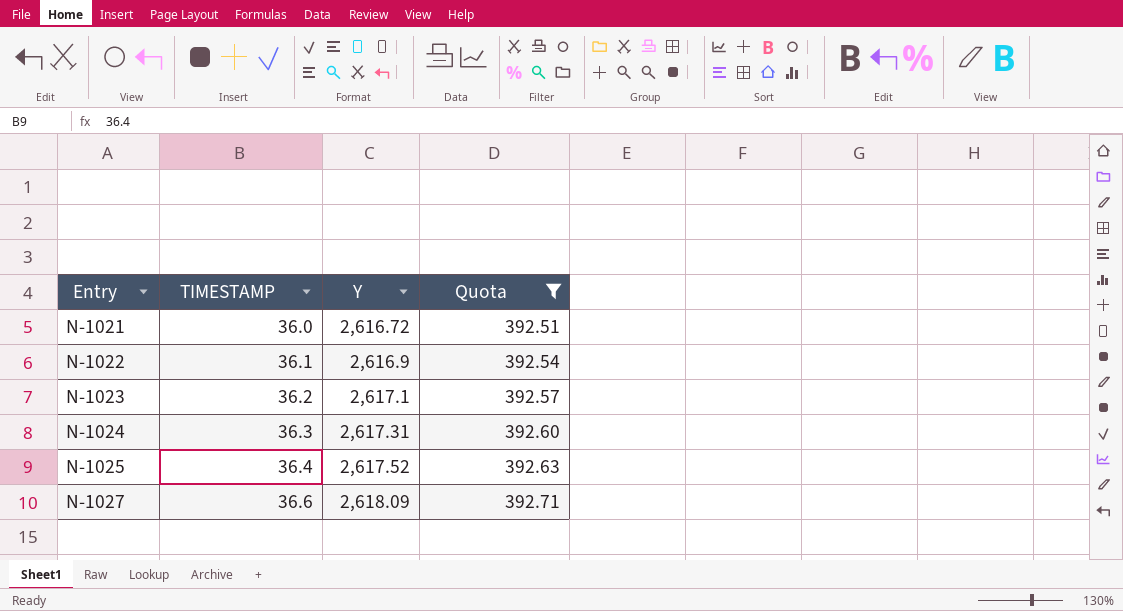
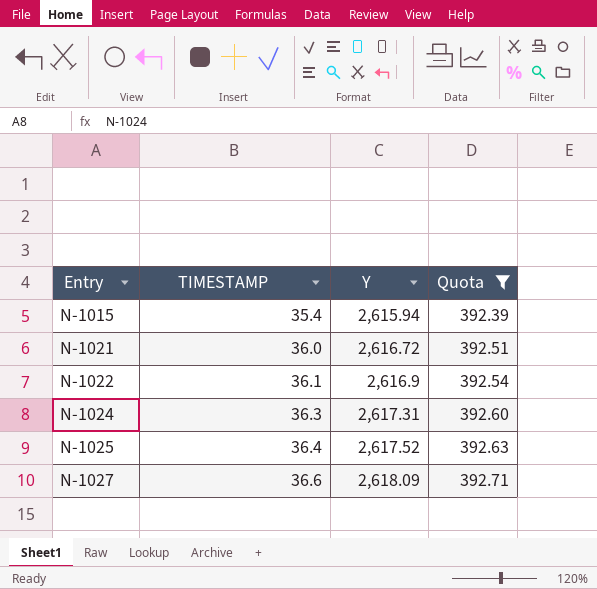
row N-1023: 36.2 | 2,617.1 | 392.57 -> none
row N-1015: none -> 35.4 | 2,615.94 | 392.39

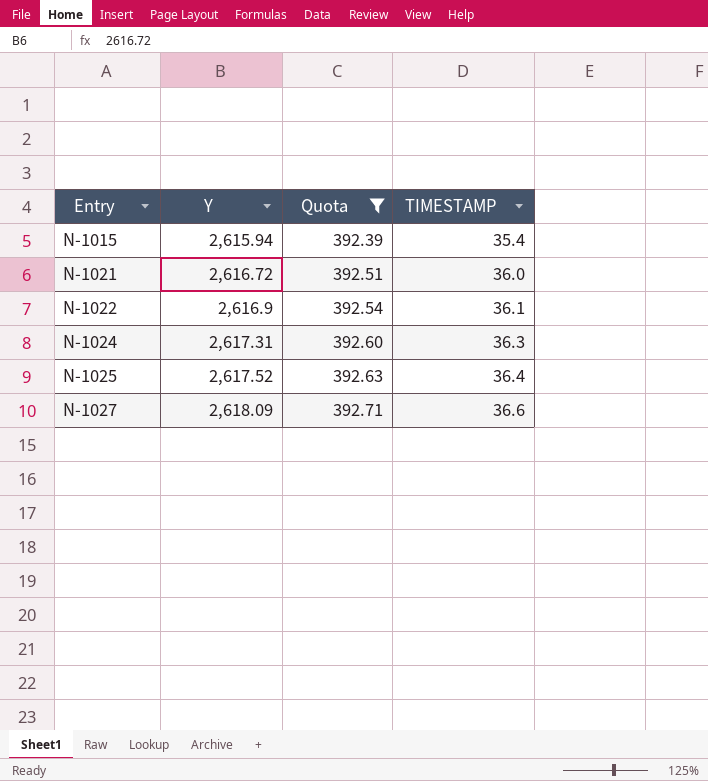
column TIMESTAMP | position: 2 -> 4

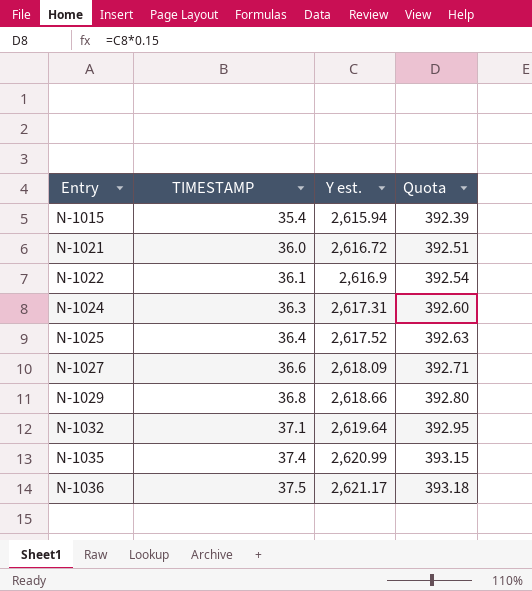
filter: Quota <= 392.71 -> none
column TIMESTAMP | position: 4 -> 2
column name: Y -> Y est.

